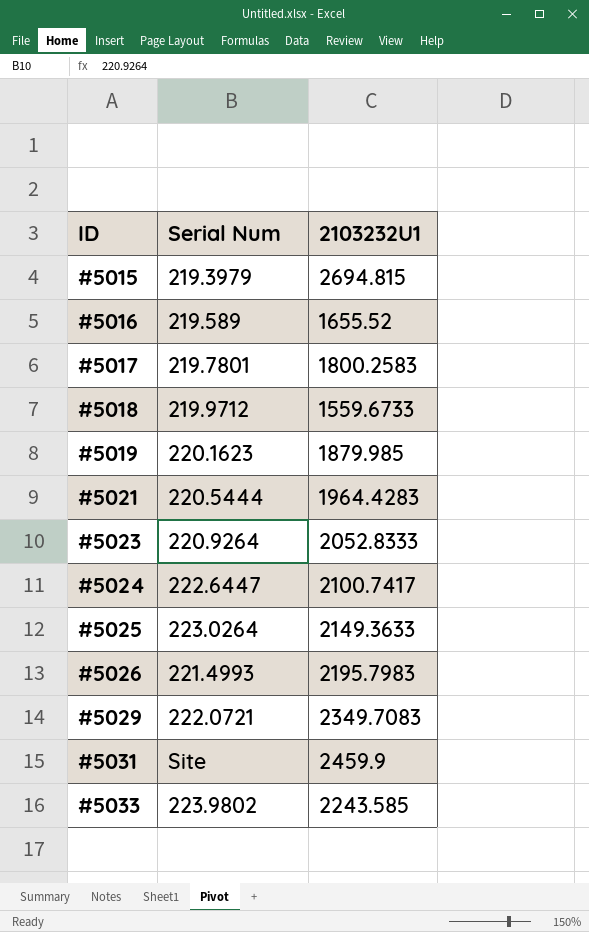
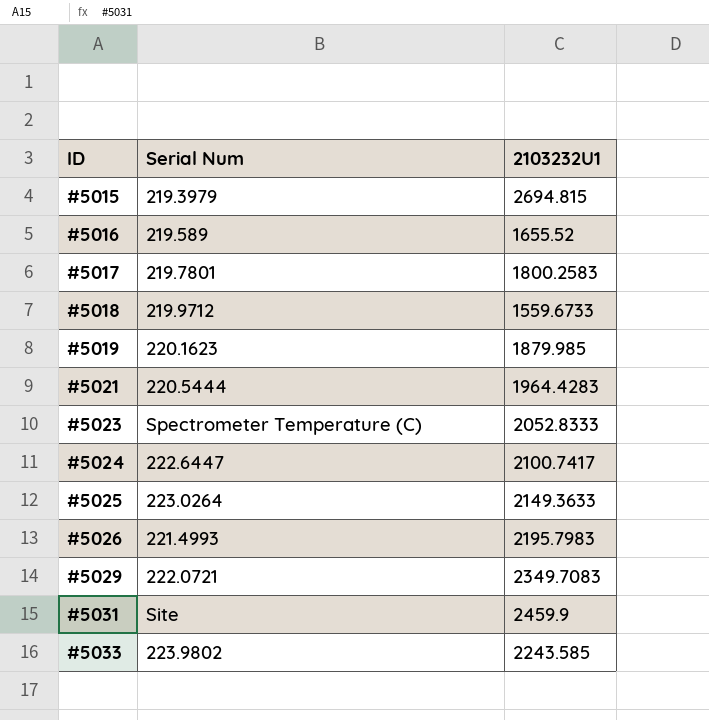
#5023 | Serial Num: 220.9264 -> Spectrometer Temperature (C)

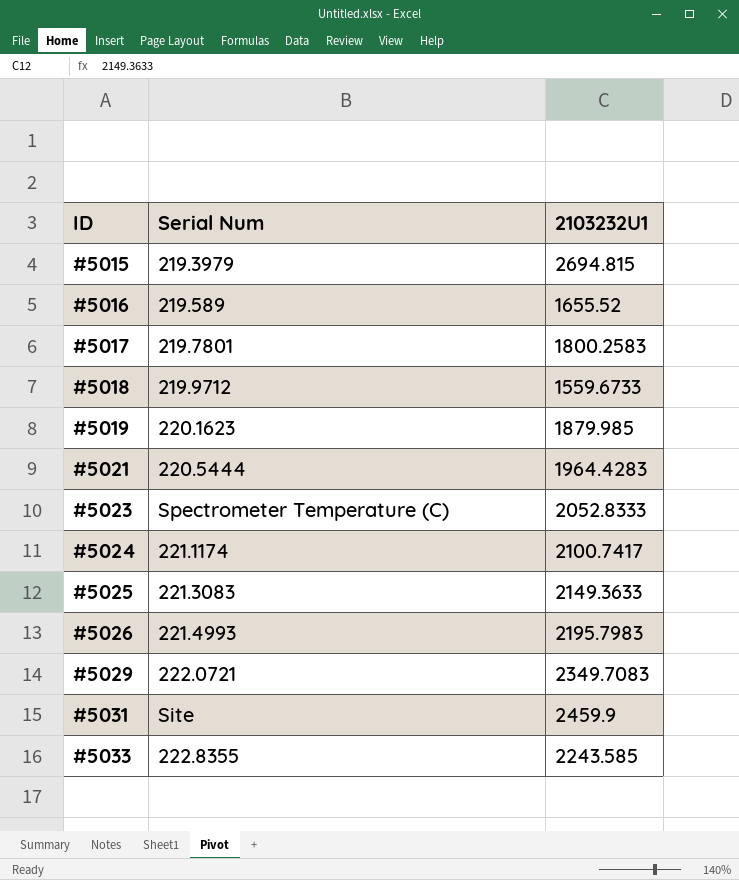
#5024 | Serial Num: 222.6447 -> 221.1174
#5025 | Serial Num: 223.0264 -> 221.3083
#5033 | Serial Num: 223.9802 -> 222.8355

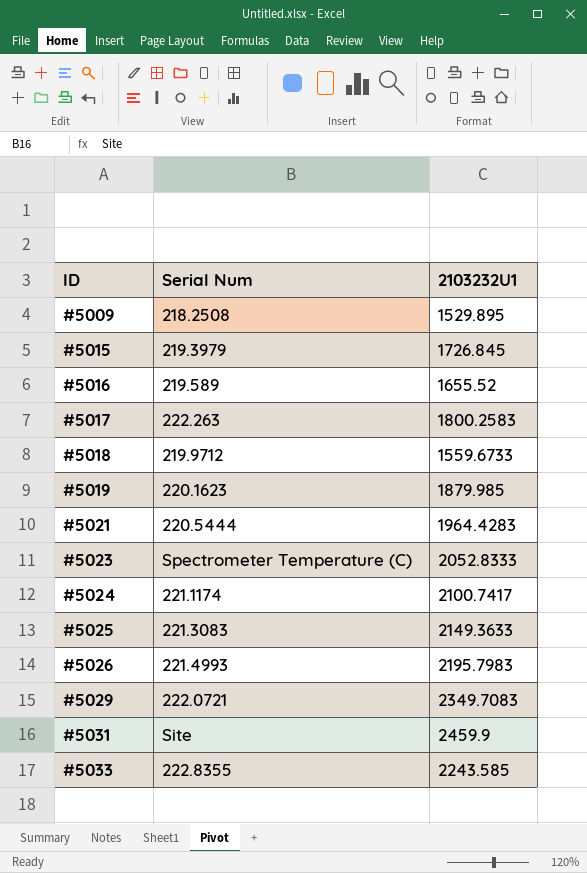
row #5009: none -> 218.2508 | 1529.895
#5015 | 2103232U1: 2694.815 -> 1726.845
#5017 | Serial Num: 219.7801 -> 222.263

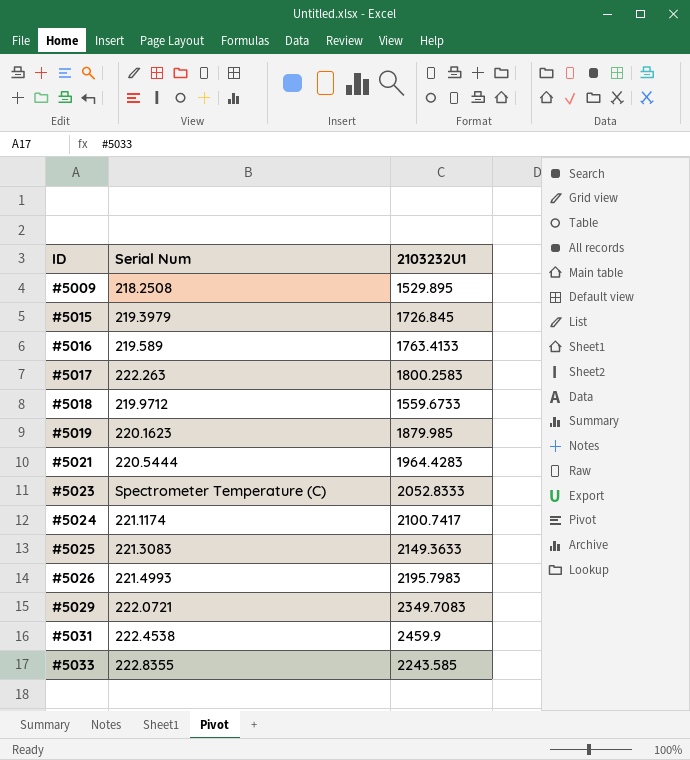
#5016 | 2103232U1: 1655.52 -> 1763.4133
#5031 | Serial Num: Site -> 222.4538

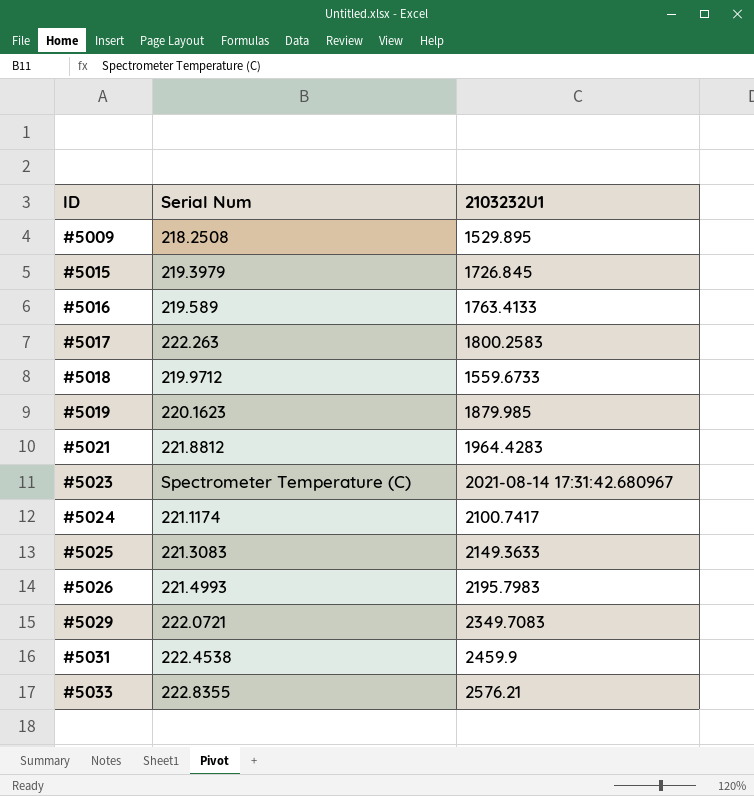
#5021 | Serial Num: 220.5444 -> 221.8812
#5023 | 2103232U1: 2052.8333 -> 2021-08-14 17:31:42.680967
#5033 | 2103232U1: 2243.585 -> 2576.21

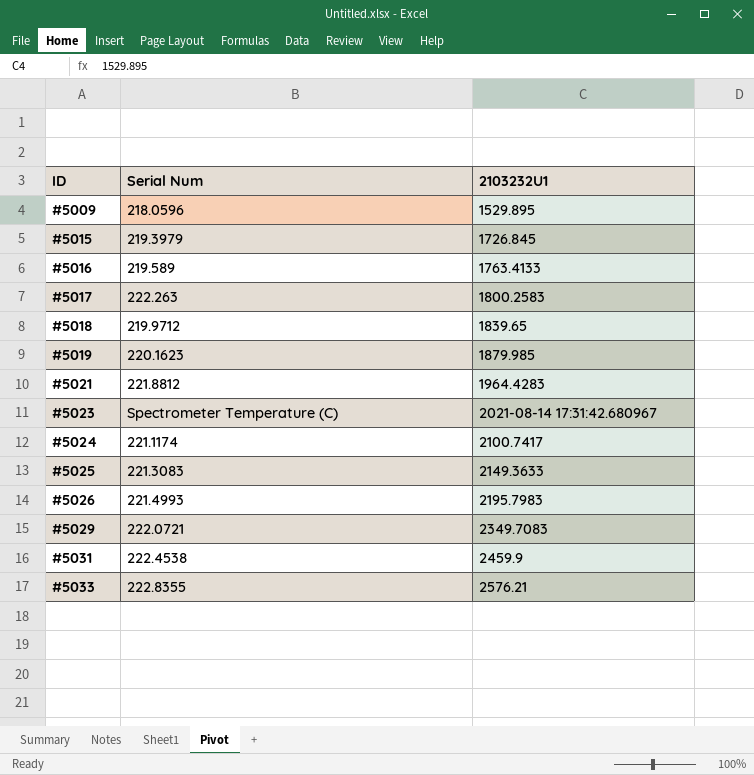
#5009 | Serial Num: 218.2508 -> 218.0596
#5018 | 2103232U1: 1559.6733 -> 1839.65

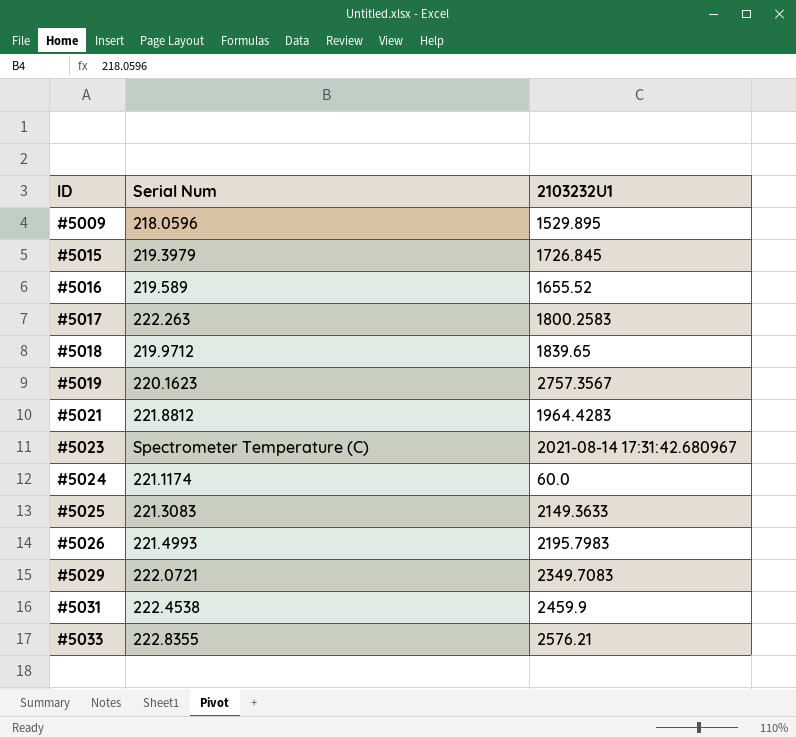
#5016 | 2103232U1: 1763.4133 -> 1655.52
#5019 | 2103232U1: 1879.985 -> 2757.3567
#5024 | 2103232U1: 2100.7417 -> 60.0

